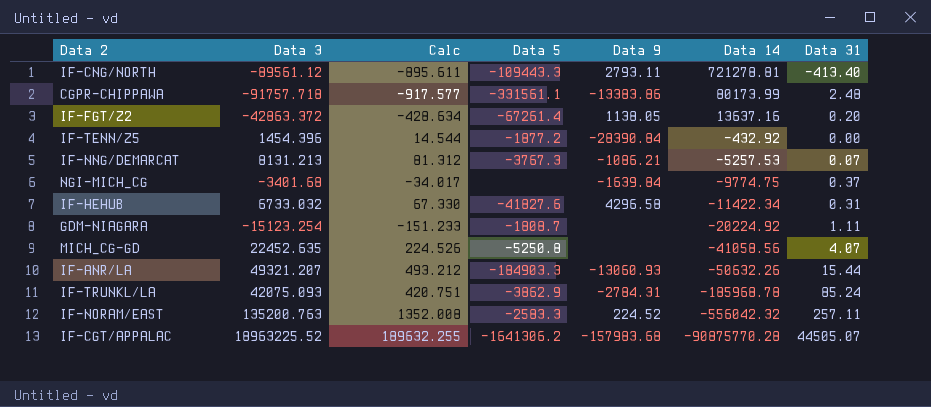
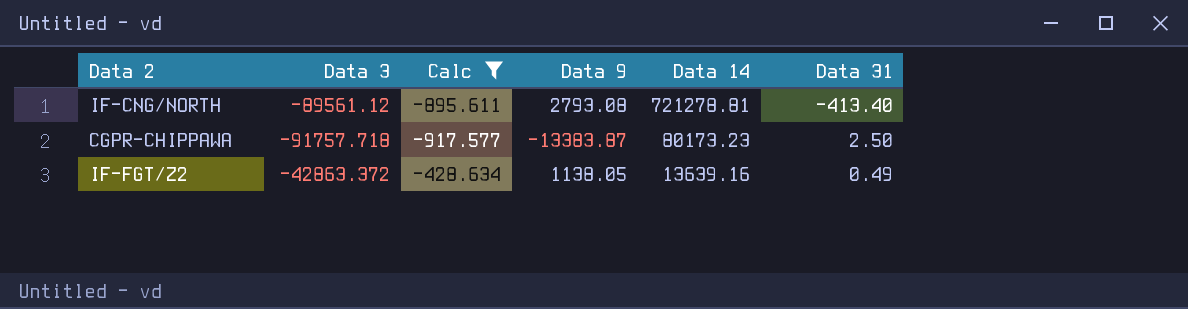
filter: none -> Calc <= -428.634
column Data 5 | position: 4 -> none
IF-CNG/NORTH | Data 9: 2793.11 -> 2793.08
CGPR-CHIPPAWA | Data 9: -13383.86 -> -13383.87
CGPR-CHIPPAWA | Data 14: 80173.99 -> 80173.23
CGPR-CHIPPAWA | Data 31: 2.48 -> 2.50
IF-FGT/Z2 | Data 14: 13637.16 -> 13639.16
IF-FGT/Z2 | Data 31: 0.20 -> 0.49

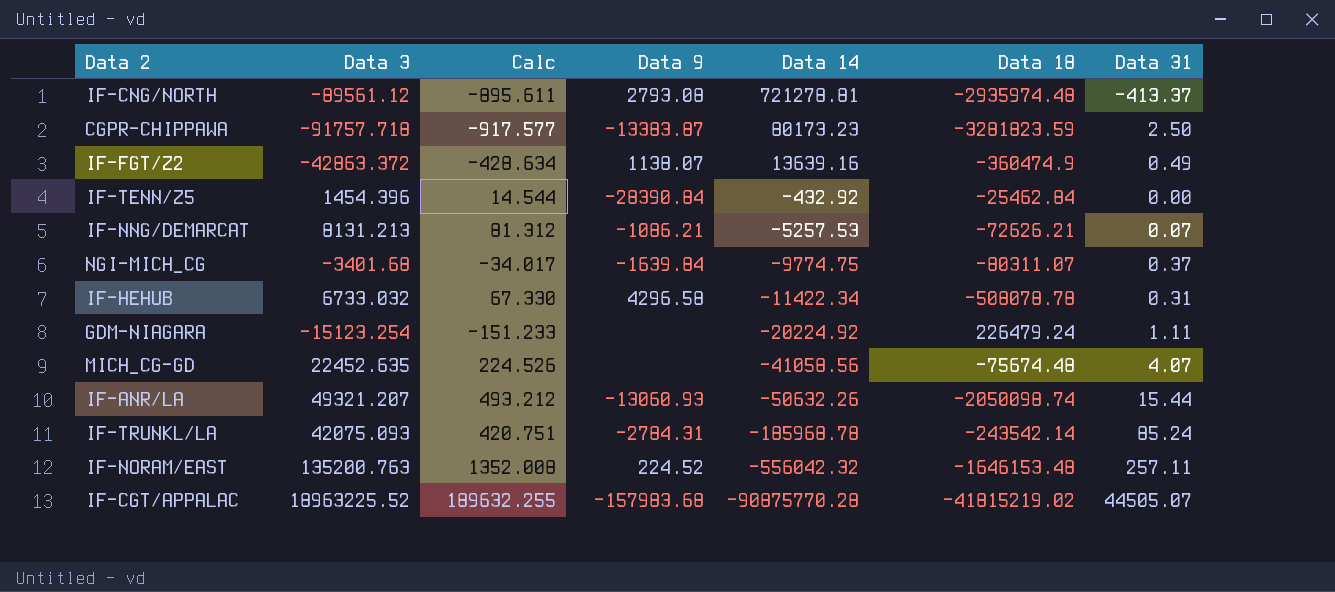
filter: Calc <= -428.634 -> none
column Data 18 | position: none -> 6
IF-CNG/NORTH | Data 31: -413.40 -> -413.37
IF-FGT/Z2 | Data 9: 1138.05 -> 1138.07

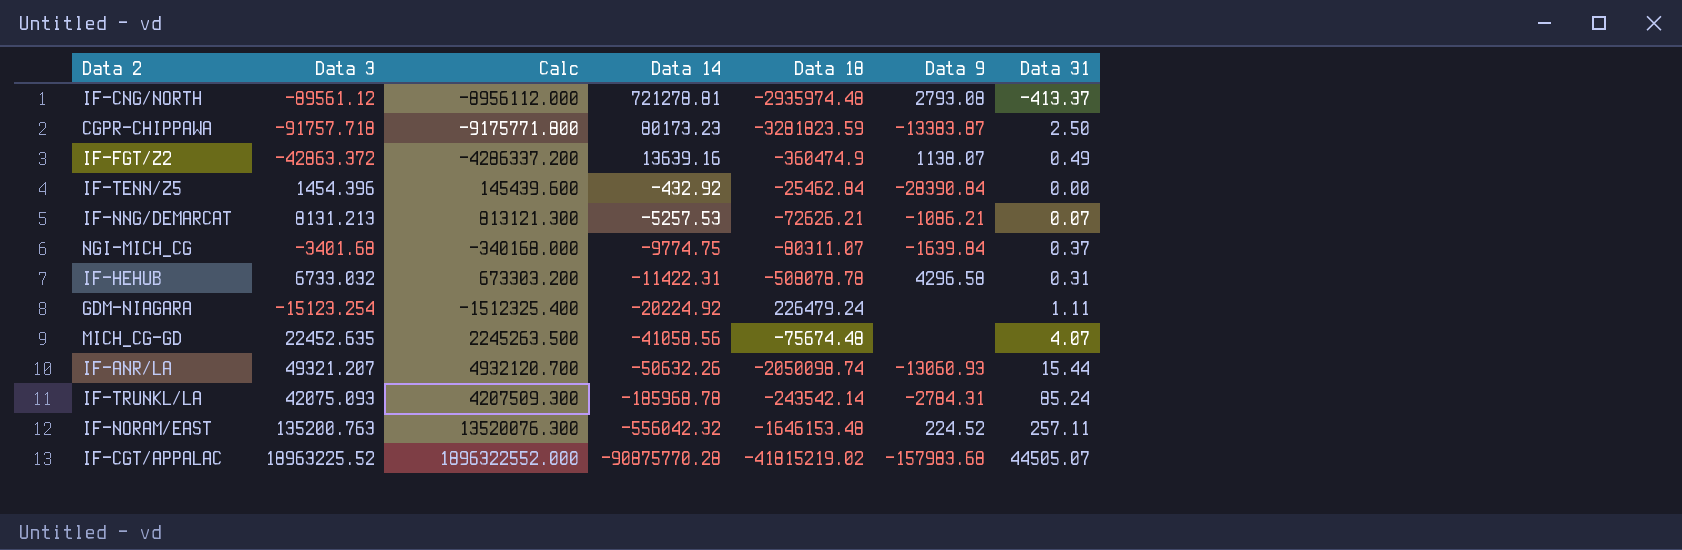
column Calc | formula: [Data 3] * 0.01 -> [Data 3] * 100
column Data 9 | position: 4 -> 6
IF-HEHUB | Data 14: -11422.34 -> -11422.31

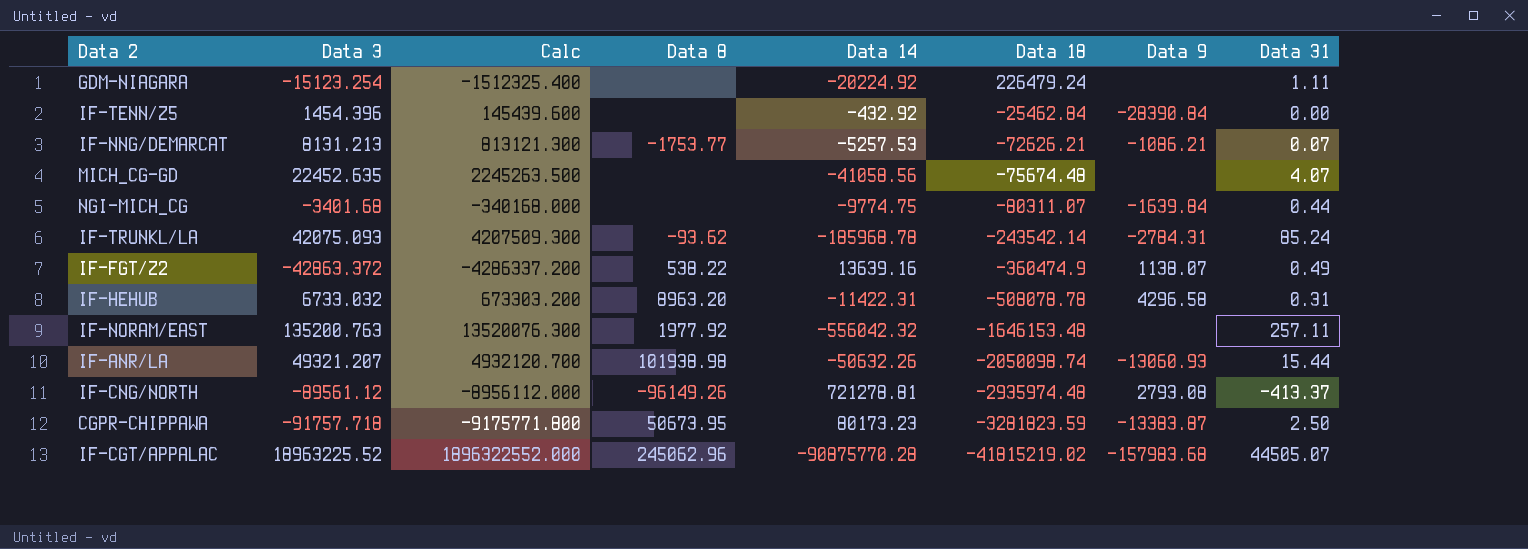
row order: Data 14 descending -> Data 18 descending
column Data 8 | position: none -> 4
NGI-MICH_CG | Data 31: 0.37 -> 0.44
IF-NORAM/EAST | Data 9: 224.52 -> none

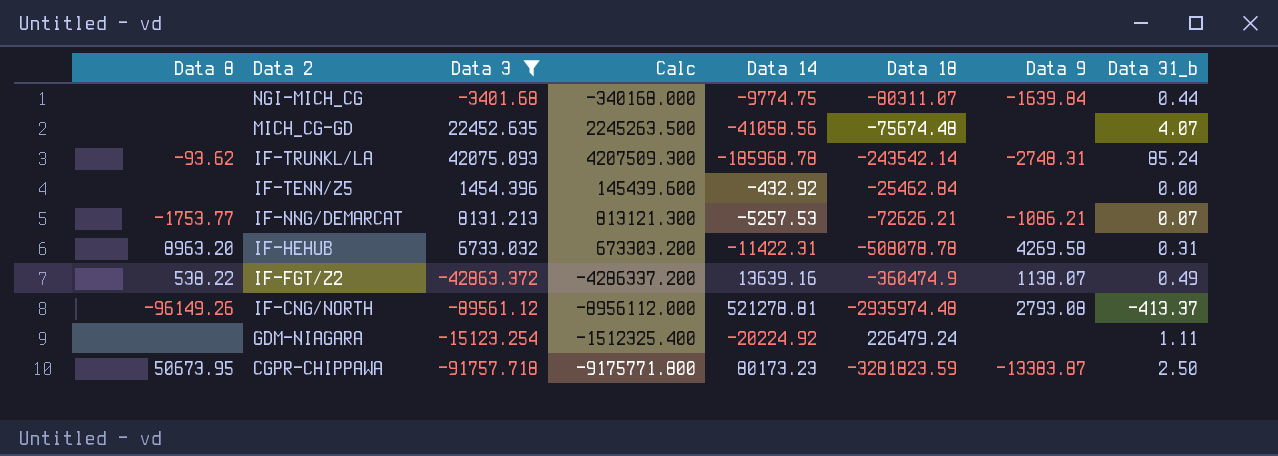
filter: none -> Data 3 <= 42075.093
row order: Data 18 descending -> Data 2 descending
column Data 8 | position: 4 -> 1
column name: Data 31 -> Data 31_b
IF-TRUNKL/LA | Data 9: -2784.31 -> -2748.31
IF-TENN/Z5 | Data 9: -28390.84 -> none
IF-HEHUB | Data 9: 4296.58 -> 4269.58
IF-CNG/NORTH | Data 14: 721278.81 -> 521278.81

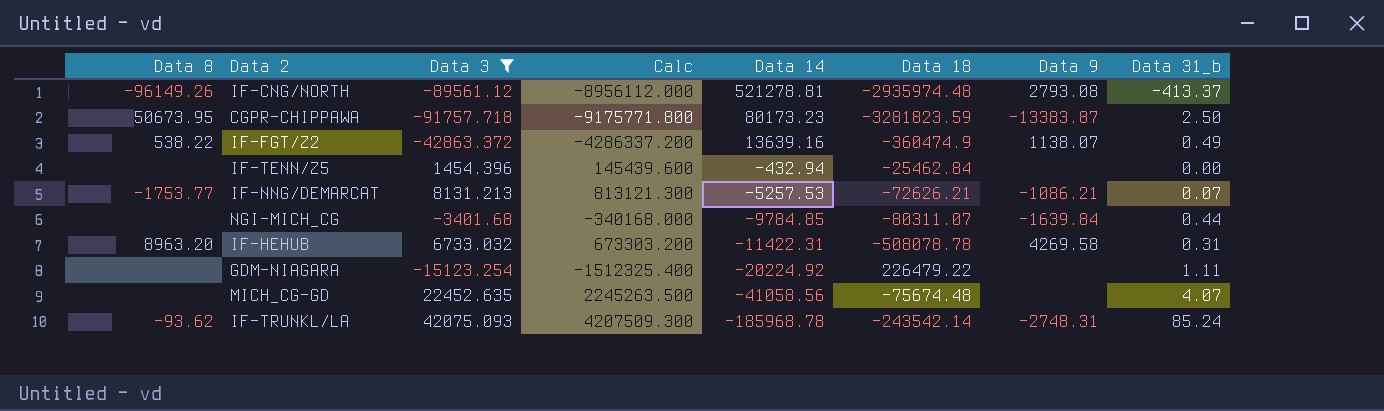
row order: Data 2 descending -> Data 14 descending
IF-TENN/Z5 | Data 14: -432.92 -> -432.94
NGI-MICH_CG | Data 14: -9774.75 -> -9784.85
GDM-NIAGARA | Data 18: 226479.24 -> 226479.22

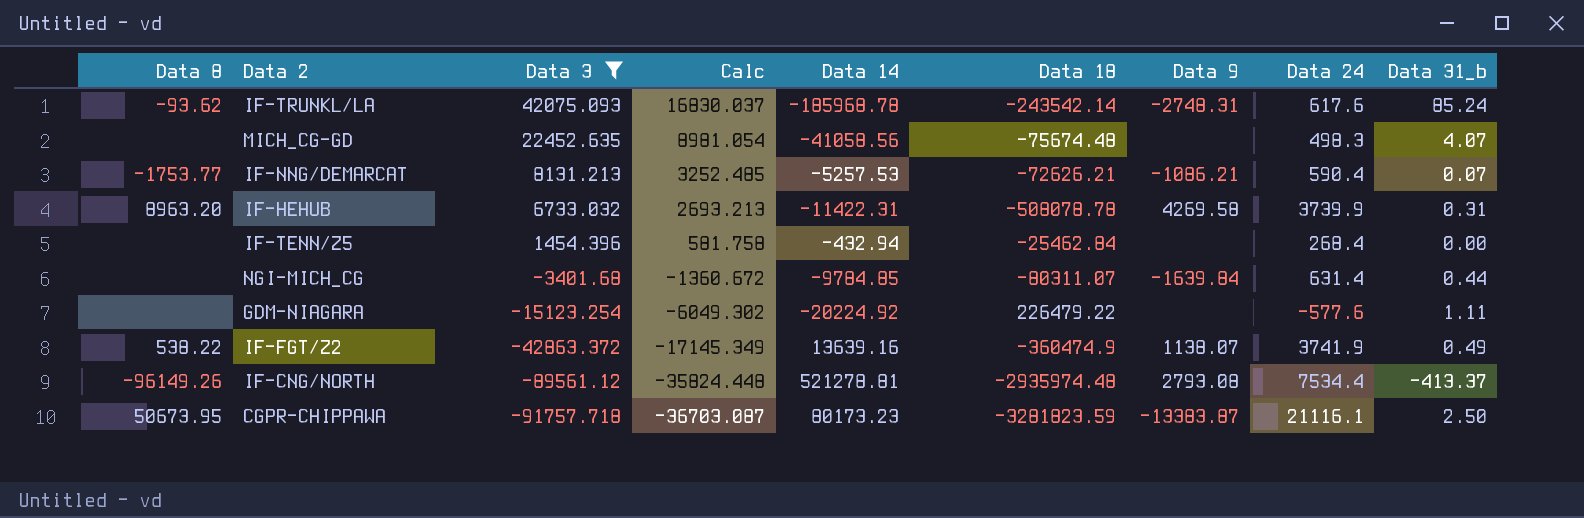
row order: Data 14 descending -> Data 3 descending
column Calc | formula: [Data 3] * 100 -> [Data 3] * 0.4
column Data 24 | position: none -> 8

